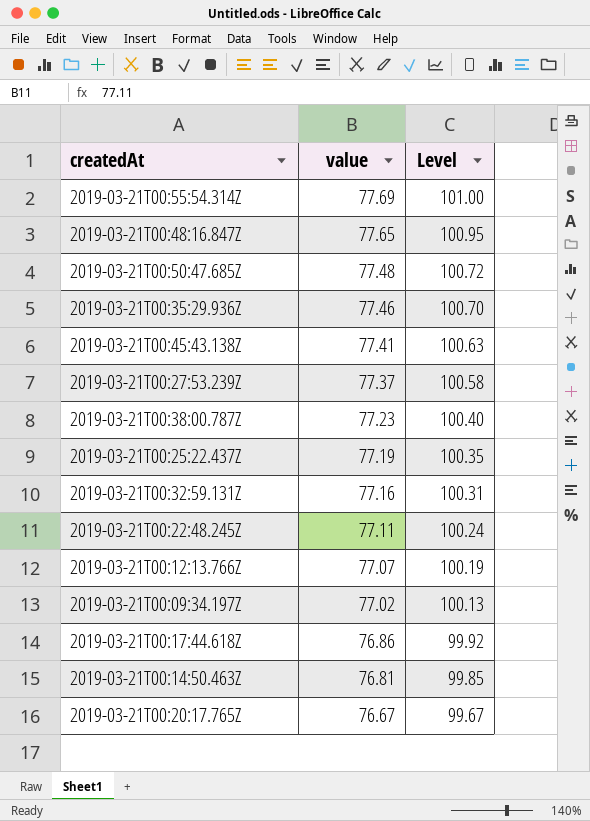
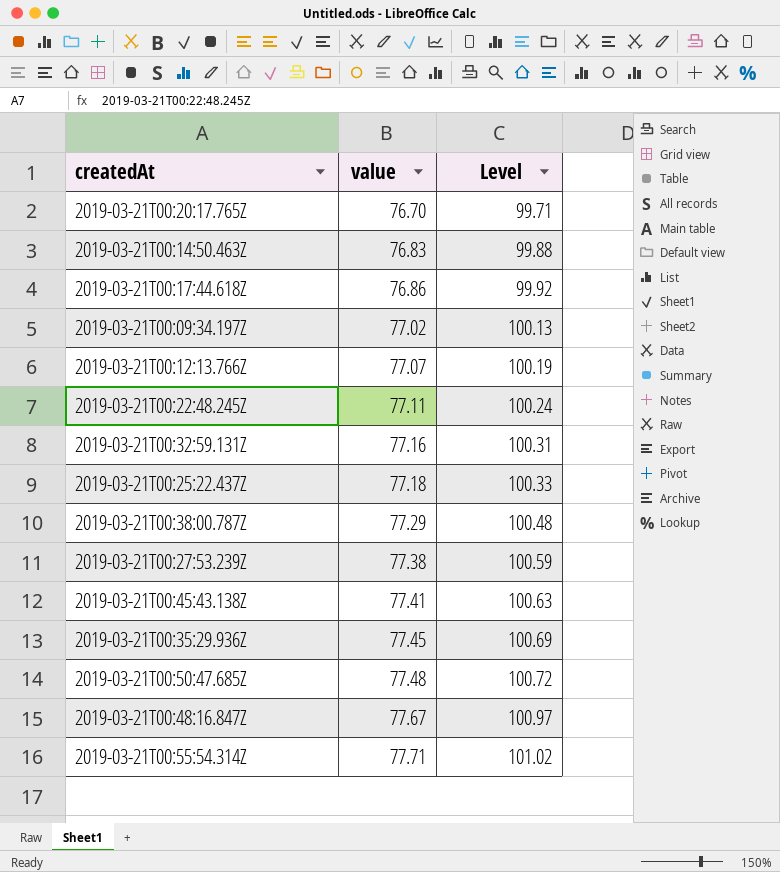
row order: value descending -> value ascending
2019-03-21T00:20:17.765Z | value: 76.67 -> 76.70
2019-03-21T00:20:17.765Z | Level: 99.67 -> 99.71
2019-03-21T00:14:50.463Z | value: 76.81 -> 76.83
2019-03-21T00:14:50.463Z | Level: 99.85 -> 99.88
2019-03-21T00:25:22.437Z | value: 77.19 -> 77.18
2019-03-21T00:25:22.437Z | Level: 100.35 -> 100.33
2019-03-21T00:38:00.787Z | value: 77.23 -> 77.29
2019-03-21T00:38:00.787Z | Level: 100.40 -> 100.48
2019-03-21T00:27:53.239Z | value: 77.37 -> 77.38
2019-03-21T00:27:53.239Z | Level: 100.58 -> 100.59
2019-03-21T00:35:29.936Z | value: 77.46 -> 77.45
2019-03-21T00:35:29.936Z | Level: 100.70 -> 100.69
2019-03-21T00:48:16.847Z | value: 77.65 -> 77.67
2019-03-21T00:48:16.847Z | Level: 100.95 -> 100.97
2019-03-21T00:55:54.314Z | value: 77.69 -> 77.71
2019-03-21T00:55:54.314Z | Level: 101.00 -> 101.02

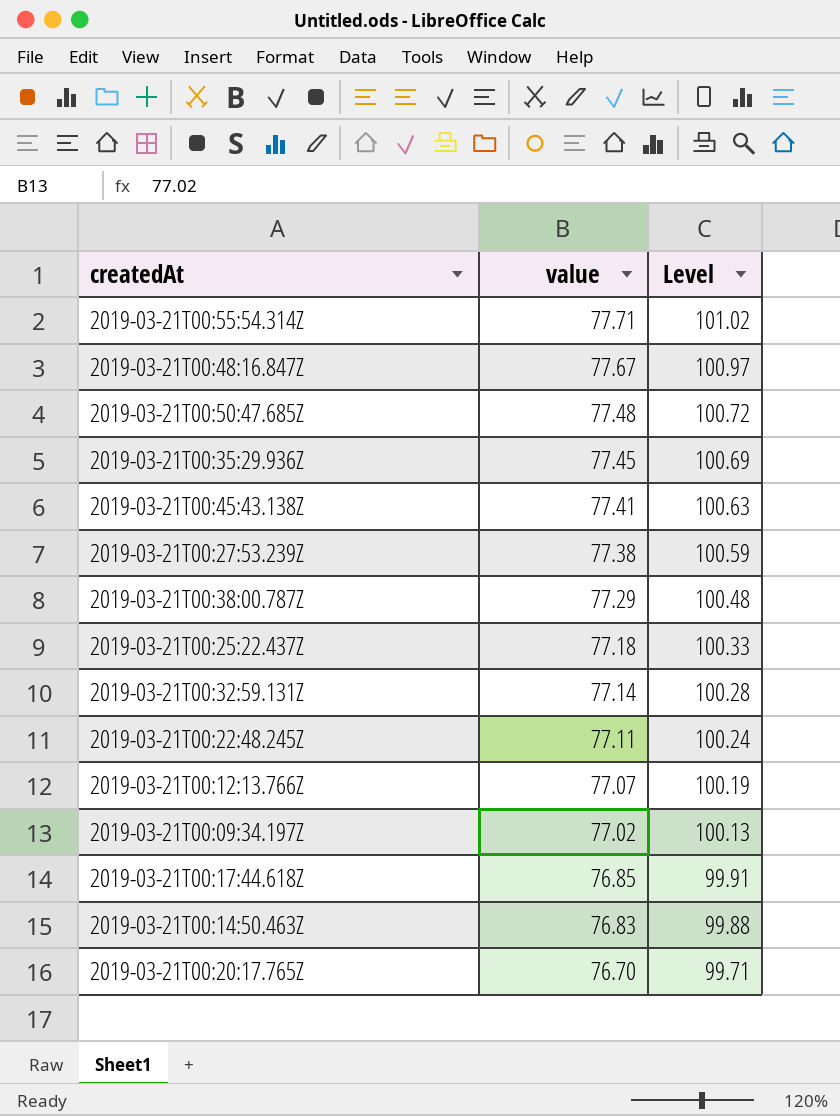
row order: value ascending -> value descending
2019-03-21T00:32:59.131Z | value: 77.16 -> 77.14
2019-03-21T00:32:59.131Z | Level: 100.31 -> 100.28
2019-03-21T00:17:44.618Z | value: 76.86 -> 76.85
2019-03-21T00:17:44.618Z | Level: 99.92 -> 99.91

